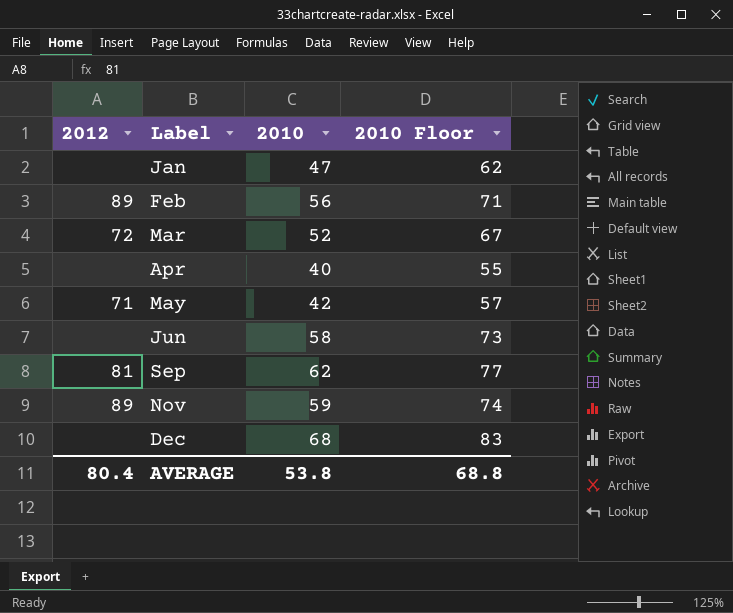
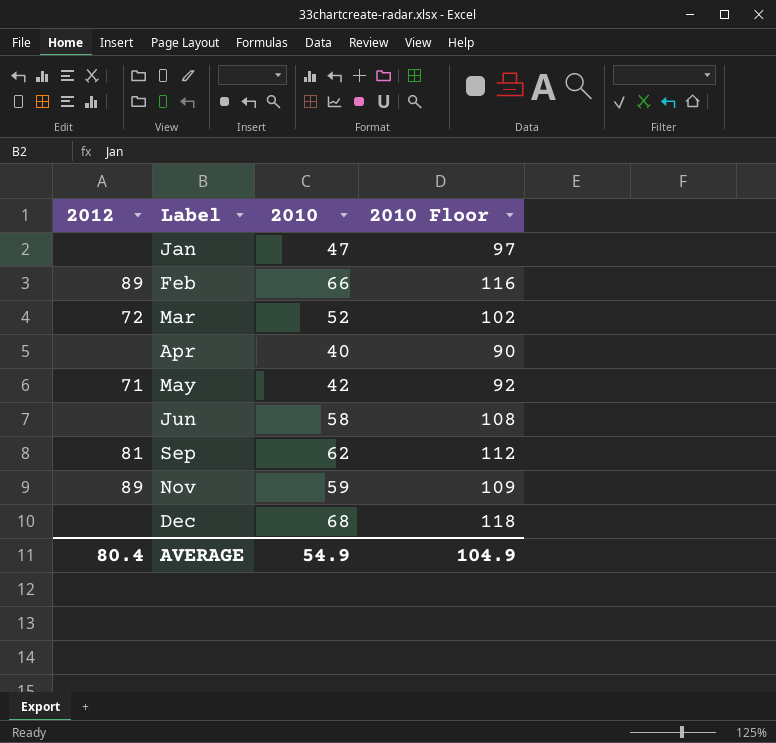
column 2010 Floor | formula: [2010] + 15 -> [2010] + 50
Feb | 2010: 56 -> 66
AVERAGE | 2010: 53.8 -> 54.9
AVERAGE | 2010 Floor: 68.8 -> 104.9

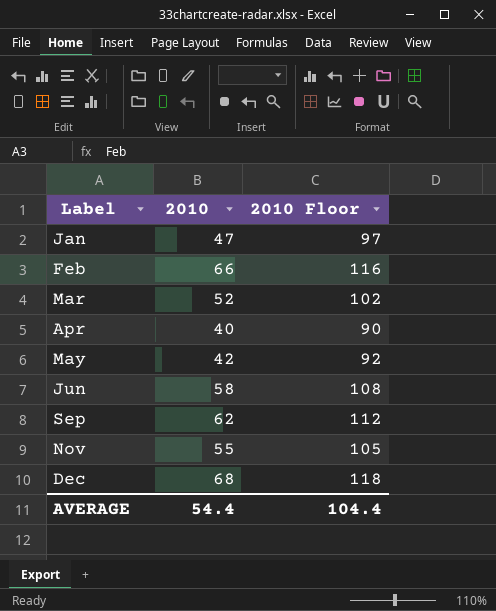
column 2012 | position: 1 -> none
Nov | 2010: 59 -> 55
Nov | 2010 Floor: 109 -> 105
AVERAGE | 2010: 54.9 -> 54.4
AVERAGE | 2010 Floor: 104.9 -> 104.4

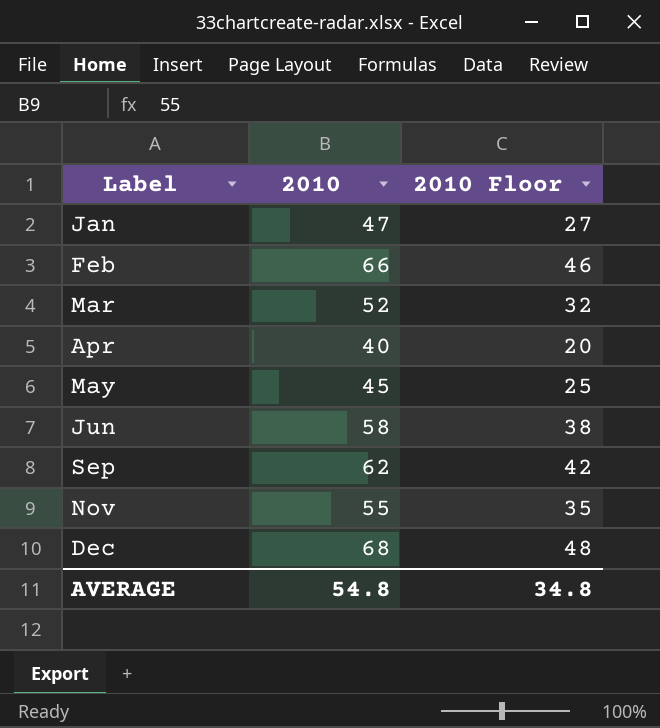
column 2010 Floor | formula: [2010] + 50 -> [2010] - 20
May | 2010: 42 -> 45
AVERAGE | 2010: 54.4 -> 54.8
AVERAGE | 2010 Floor: 104.4 -> 34.8

